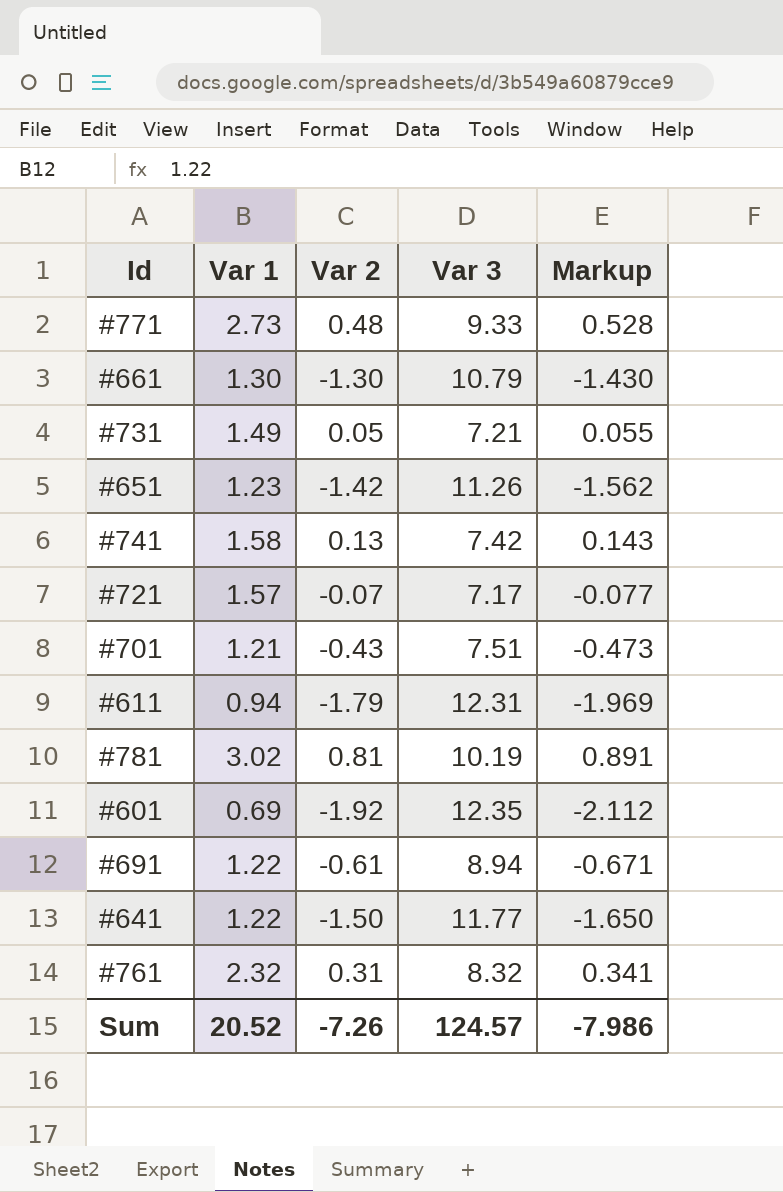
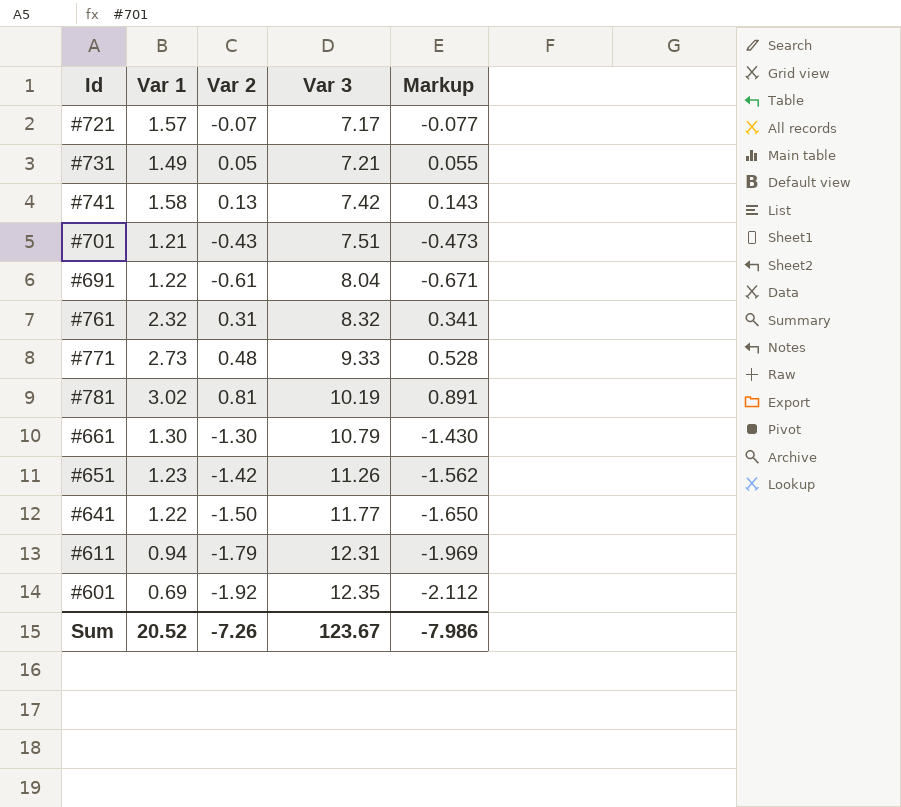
row order: none -> Var 3 ascending
#691 | Var 3: 8.94 -> 8.04
Sum | Var 3: 124.57 -> 123.67

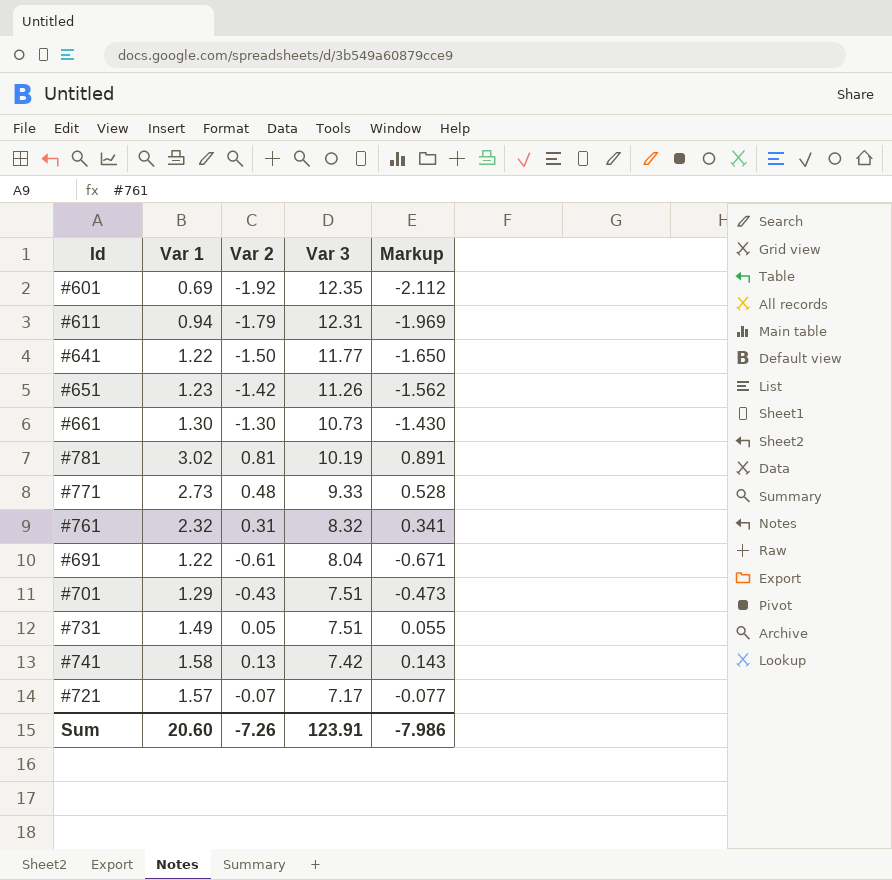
row order: Var 3 ascending -> Var 3 descending
#661 | Var 3: 10.79 -> 10.73
#701 | Var 1: 1.21 -> 1.29
#731 | Var 3: 7.21 -> 7.51
Sum | Var 1: 20.52 -> 20.60
Sum | Var 3: 123.67 -> 123.91

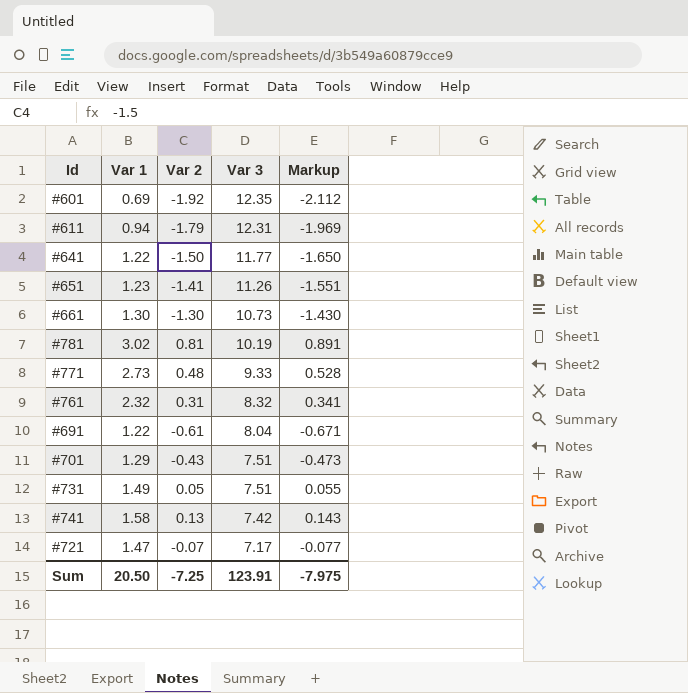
#651 | Var 2: -1.42 -> -1.41
#651 | Markup: -1.562 -> -1.551
#721 | Var 1: 1.57 -> 1.47
Sum | Var 1: 20.60 -> 20.50
Sum | Var 2: -7.26 -> -7.25
Sum | Markup: -7.986 -> -7.975

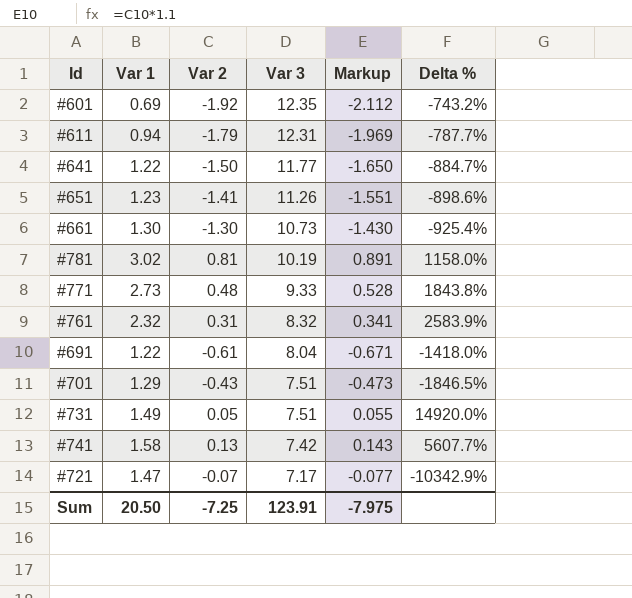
column Delta % | formula: none -> ([Var 3] - [Var 2]) / [Var 2]

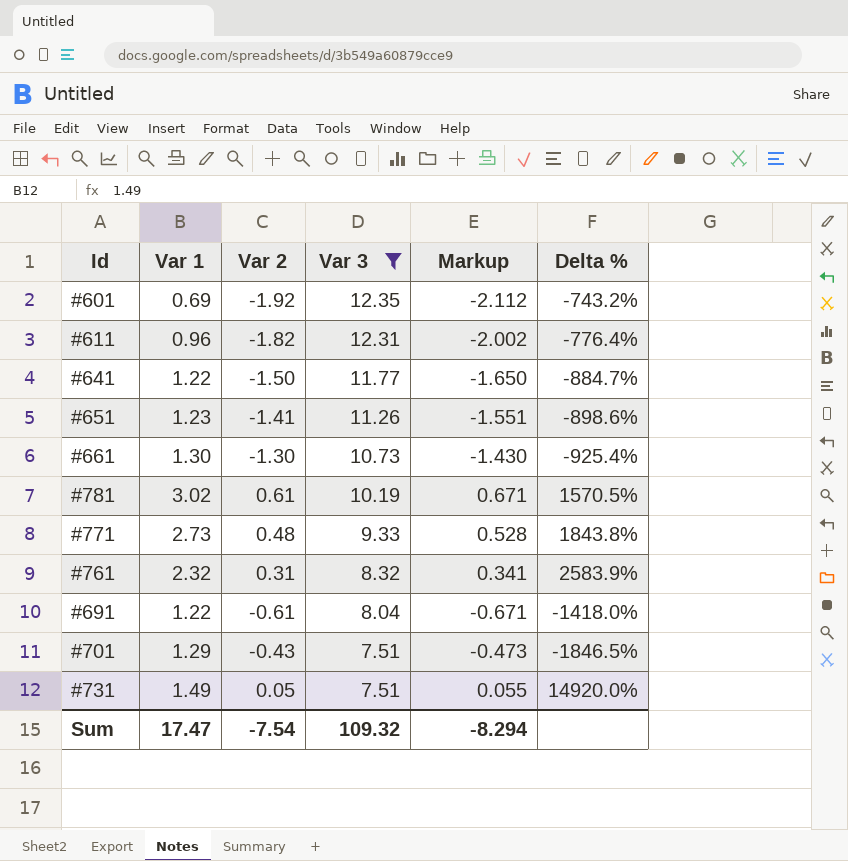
filter: none -> Var 3 >= 7.51
#611 | Var 1: 0.94 -> 0.96
#611 | Var 2: -1.79 -> -1.82
#611 | Markup: -1.969 -> -2.002
#611 | Delta %: -787.7% -> -776.4%
#781 | Var 2: 0.81 -> 0.61
#781 | Markup: 0.891 -> 0.671
#781 | Delta %: 1158.0% -> 1570.5%
Sum | Var 1: 20.50 -> 17.47
Sum | Var 2: -7.25 -> -7.54
Sum | Var 3: 123.91 -> 109.32
Sum | Markup: -7.975 -> -8.294

